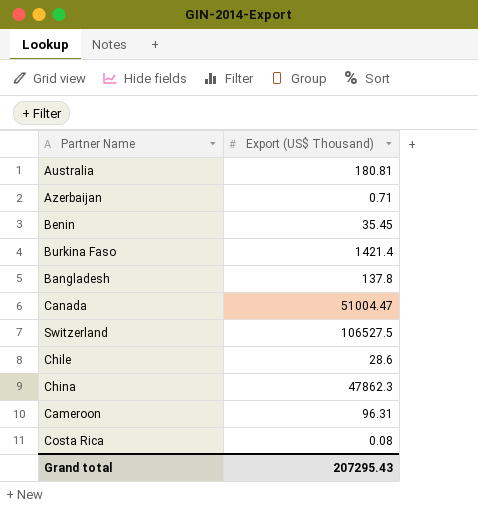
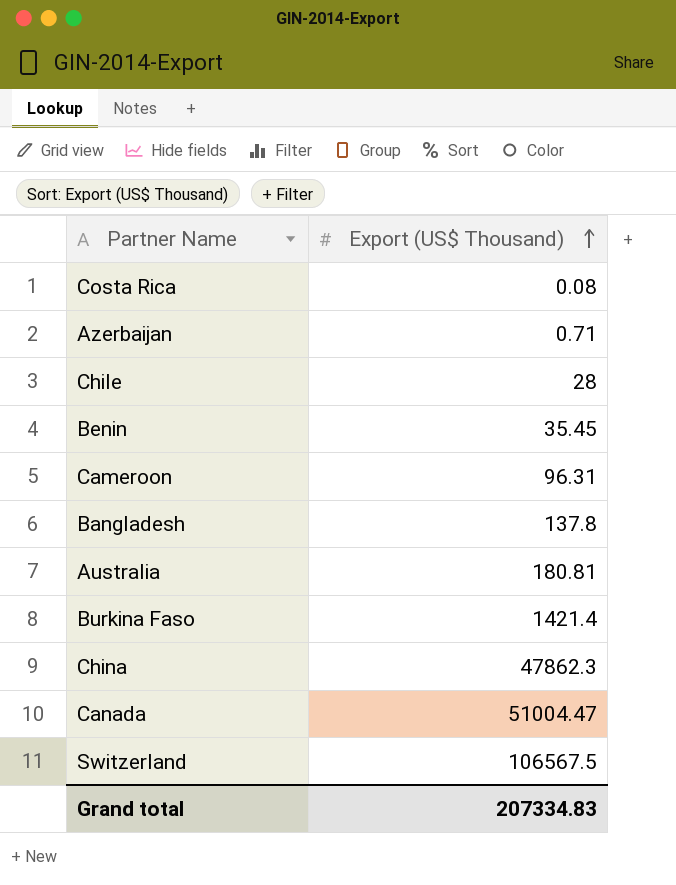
row order: none -> Export (US$ Thousand) ascending
Chile | Export (US$ Thousand): 28.6 -> 28
Switzerland | Export (US$ Thousand): 106527.5 -> 106567.5
Grand total | Export (US$ Thousand): 207295.43 -> 207334.83

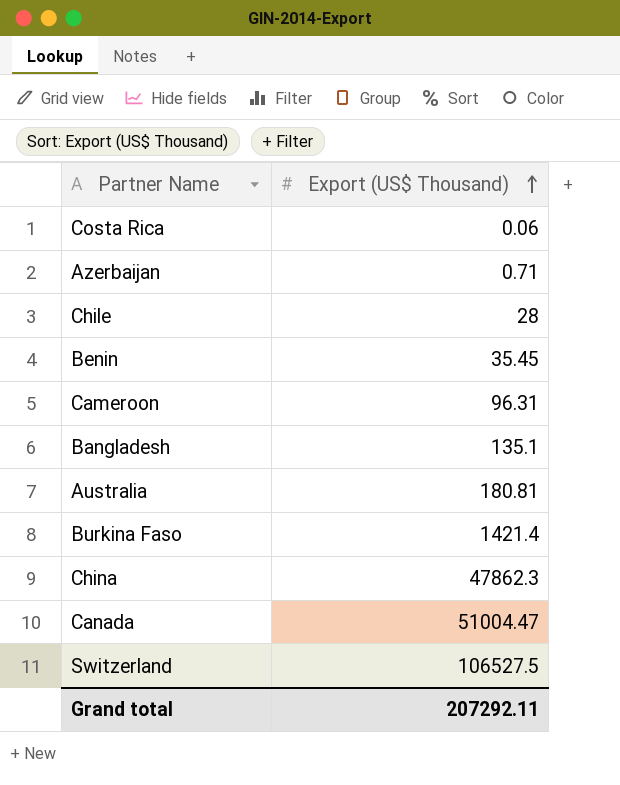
Costa Rica | Export (US$ Thousand): 0.08 -> 0.06
Bangladesh | Export (US$ Thousand): 137.8 -> 135.1
Switzerland | Export (US$ Thousand): 106567.5 -> 106527.5
Grand total | Export (US$ Thousand): 207334.83 -> 207292.11

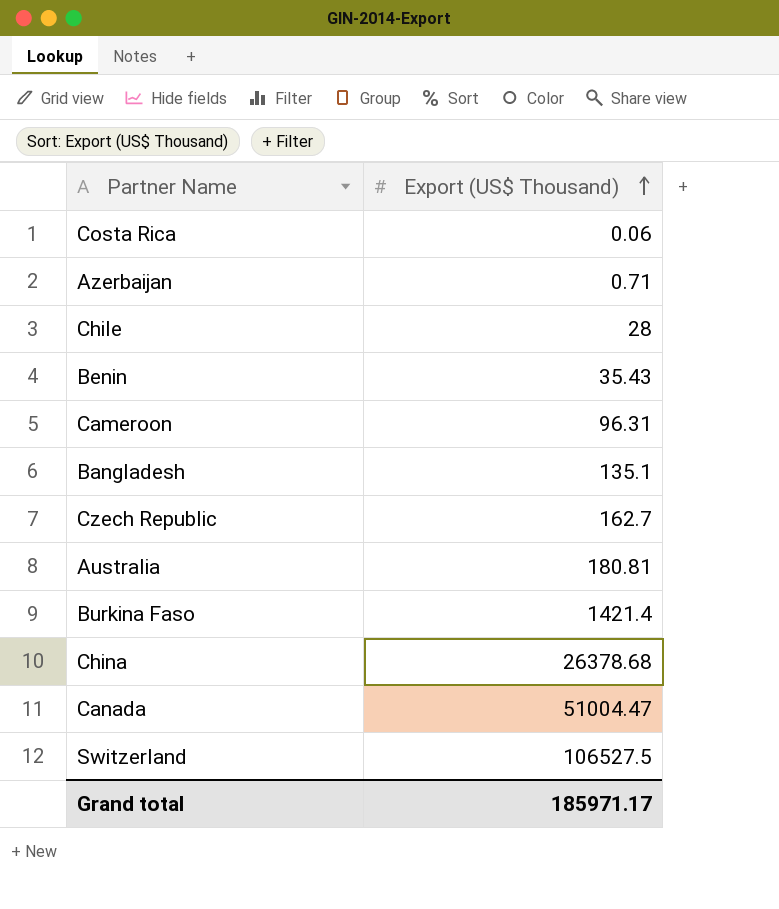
Benin | Export (US$ Thousand): 35.45 -> 35.43
row Czech Republic: none -> 162.7
China | Export (US$ Thousand): 47862.3 -> 26378.68
Grand total | Export (US$ Thousand): 207292.11 -> 185971.17

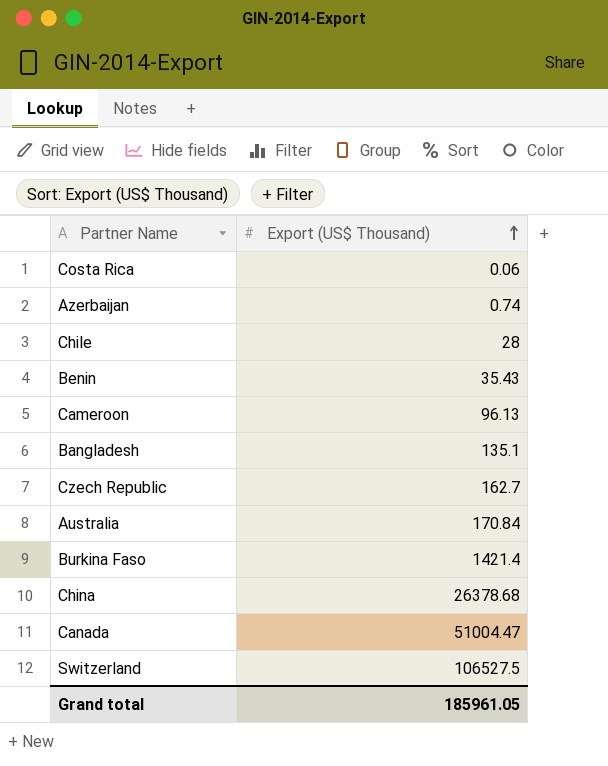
Azerbaijan | Export (US$ Thousand): 0.71 -> 0.74
Cameroon | Export (US$ Thousand): 96.31 -> 96.13
Australia | Export (US$ Thousand): 180.81 -> 170.84
Grand total | Export (US$ Thousand): 185971.17 -> 185961.05

